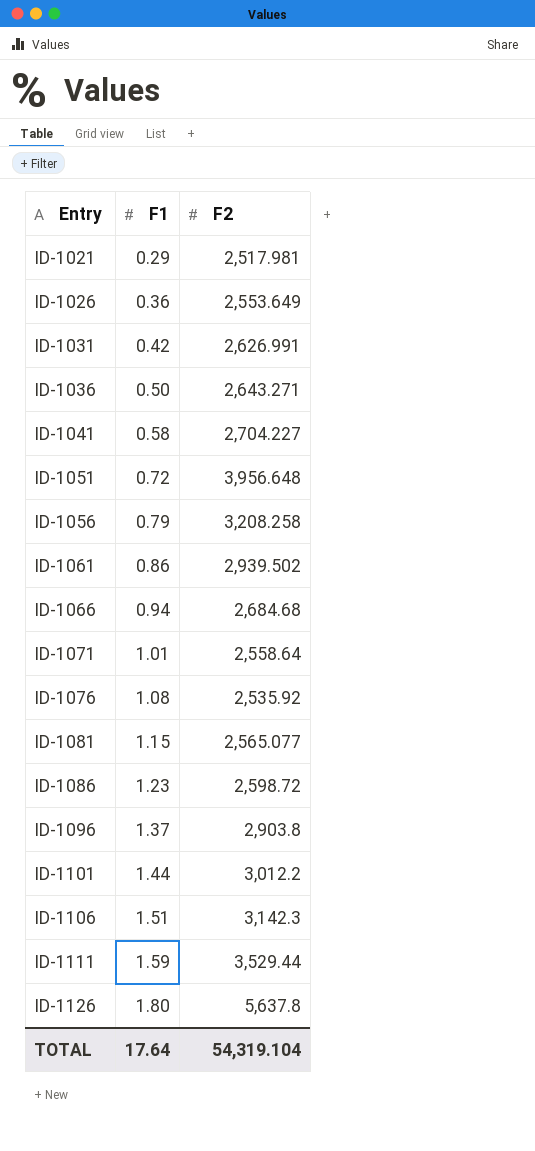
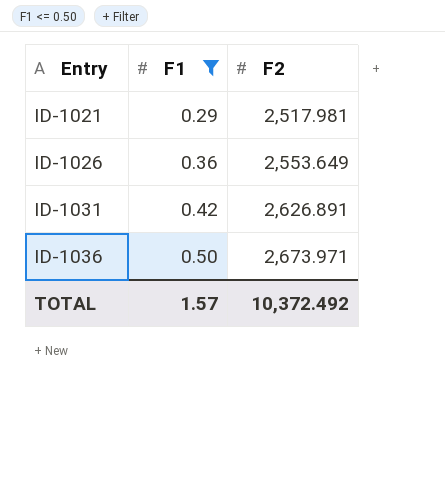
filter: none -> F1 <= 0.50
ID-1031 | F2: 2,626.991 -> 2,626.891
ID-1036 | F2: 2,643.271 -> 2,673.971
TOTAL | F1: 17.64 -> 1.57
TOTAL | F2: 54,319.104 -> 10,372.492

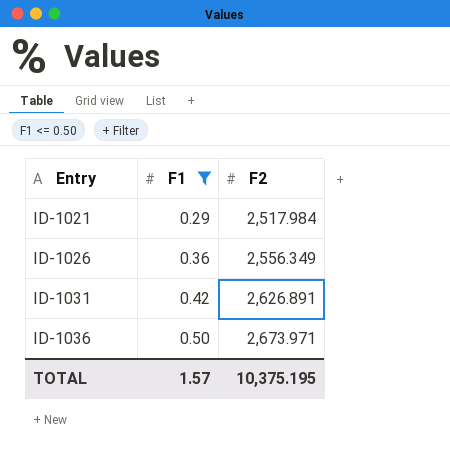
ID-1021 | F2: 2,517.981 -> 2,517.984
ID-1026 | F2: 2,553.649 -> 2,556.349
TOTAL | F2: 10,372.492 -> 10,375.195

